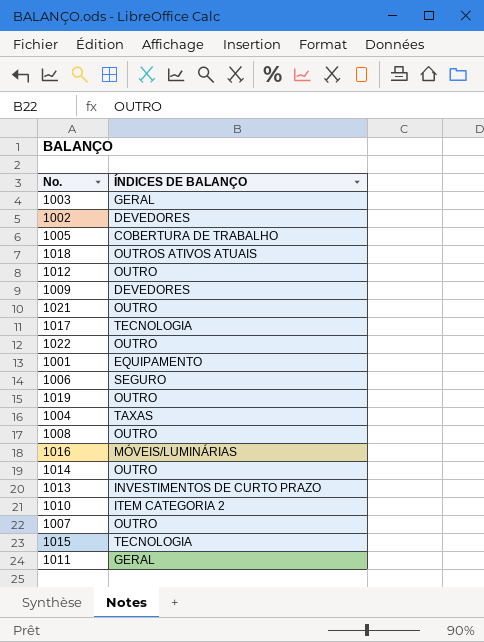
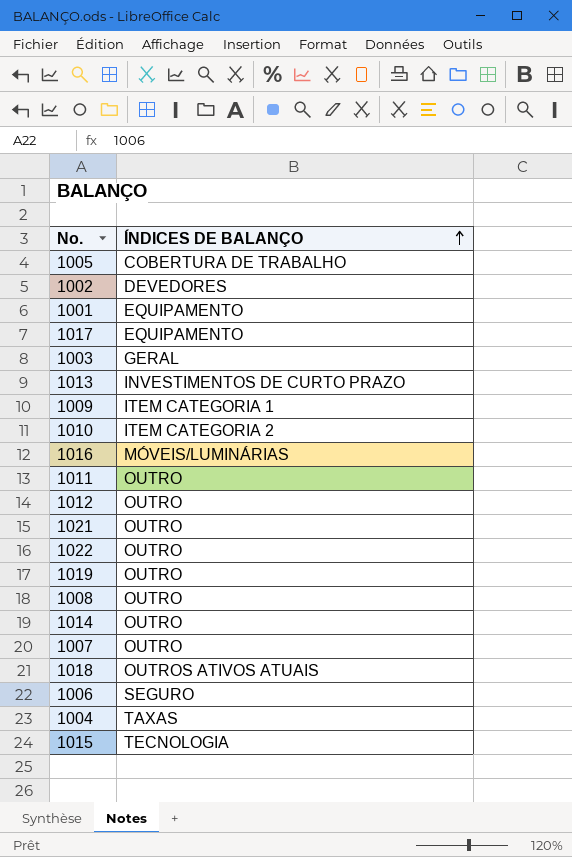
row order: none -> ÍNDICES DE BALANÇO ascending
1017 | ÍNDICES DE BALANÇO: TECNOLOGIA -> EQUIPAMENTO
1009 | ÍNDICES DE BALANÇO: DEVEDORES -> ITEM CATEGORIA 1
1011 | ÍNDICES DE BALANÇO: GERAL -> OUTRO

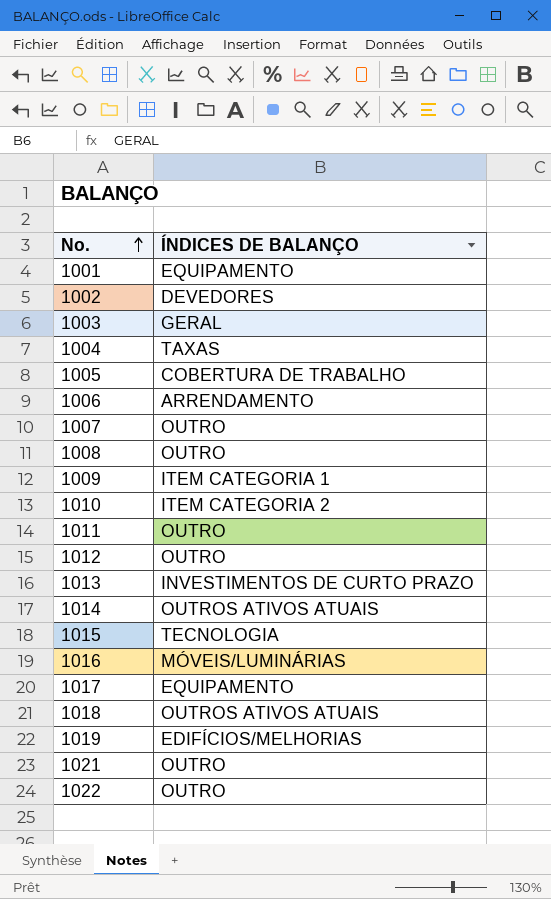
row order: ÍNDICES DE BALANÇO ascending -> No. ascending
1006 | ÍNDICES DE BALANÇO: SEGURO -> ARRENDAMENTO
1014 | ÍNDICES DE BALANÇO: OUTRO -> OUTROS ATIVOS ATUAIS
1019 | ÍNDICES DE BALANÇO: OUTRO -> EDIFÍCIOS/MELHORIAS

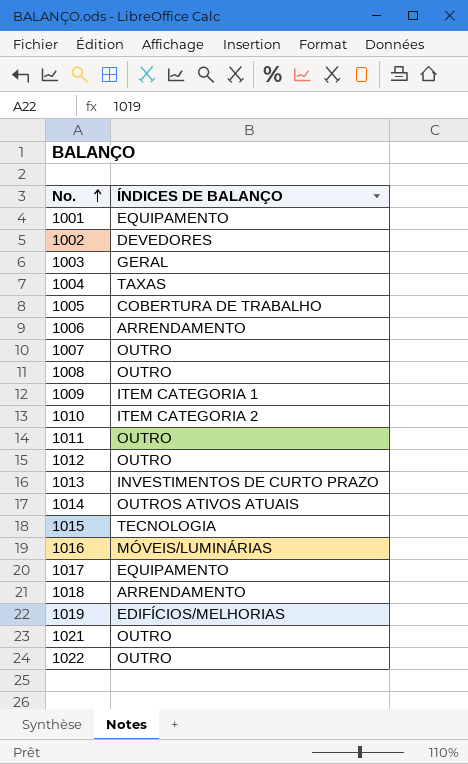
1018 | ÍNDICES DE BALANÇO: OUTROS ATIVOS ATUAIS -> ARRENDAMENTO

